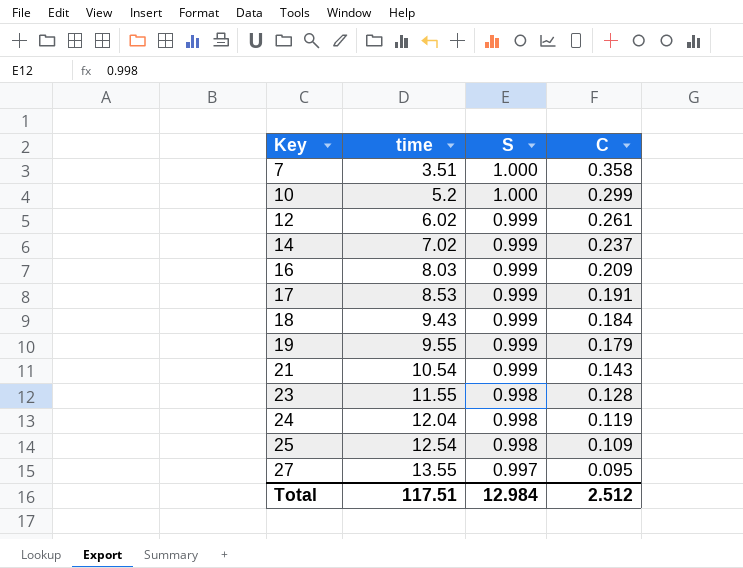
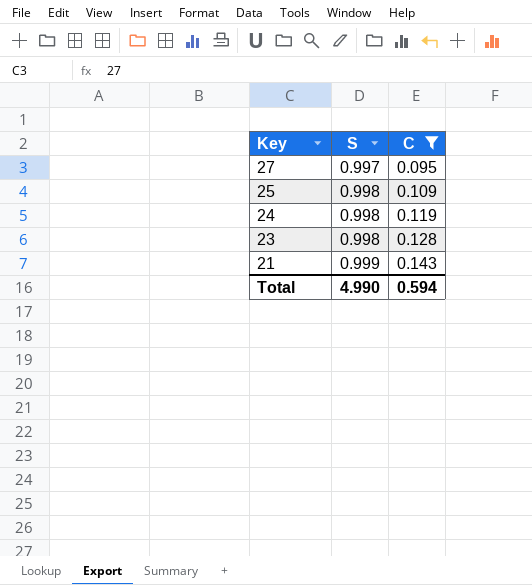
filter: none -> C <= 0.143
row order: Key ascending -> Key descending
column time | position: 2 -> none
Total | S: 12.984 -> 4.990
Total | C: 2.512 -> 0.594

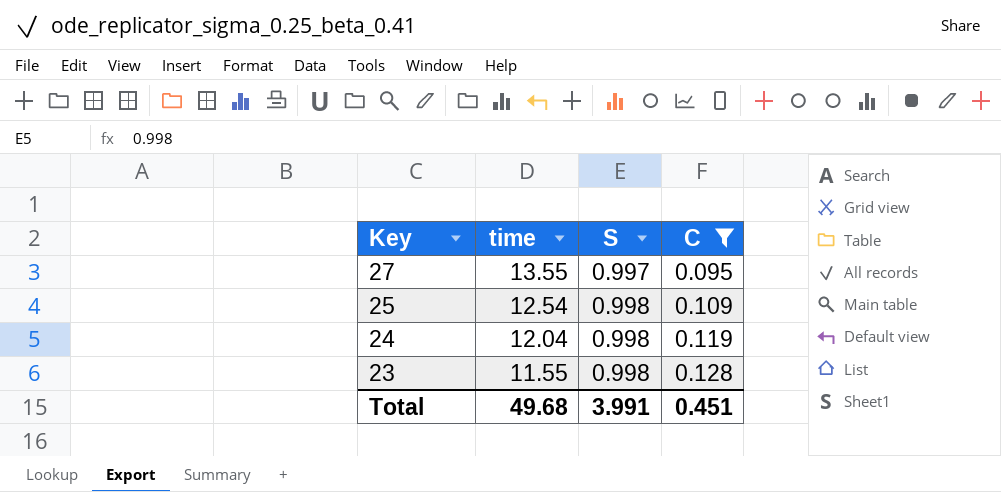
column time | position: none -> 2
row 21: 0.999 | 0.143 -> none
Total | S: 4.990 -> 3.991
Total | C: 0.594 -> 0.451

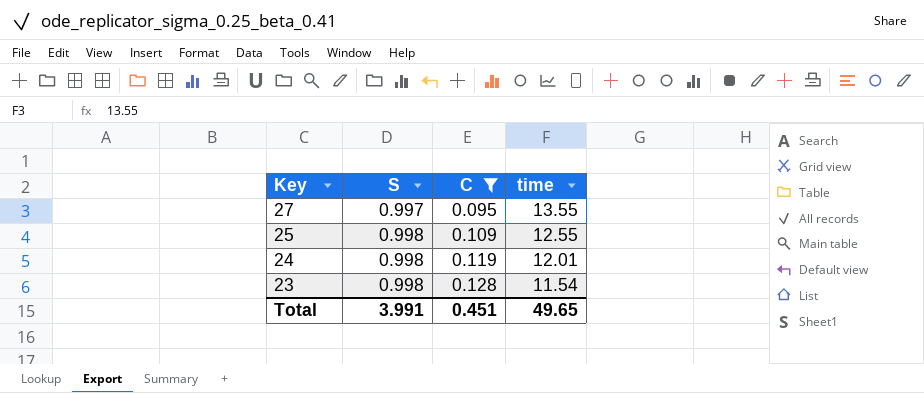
column time | position: 2 -> 4
25 | time: 12.54 -> 12.55
24 | time: 12.04 -> 12.01
23 | time: 11.55 -> 11.54
Total | time: 49.68 -> 49.65

